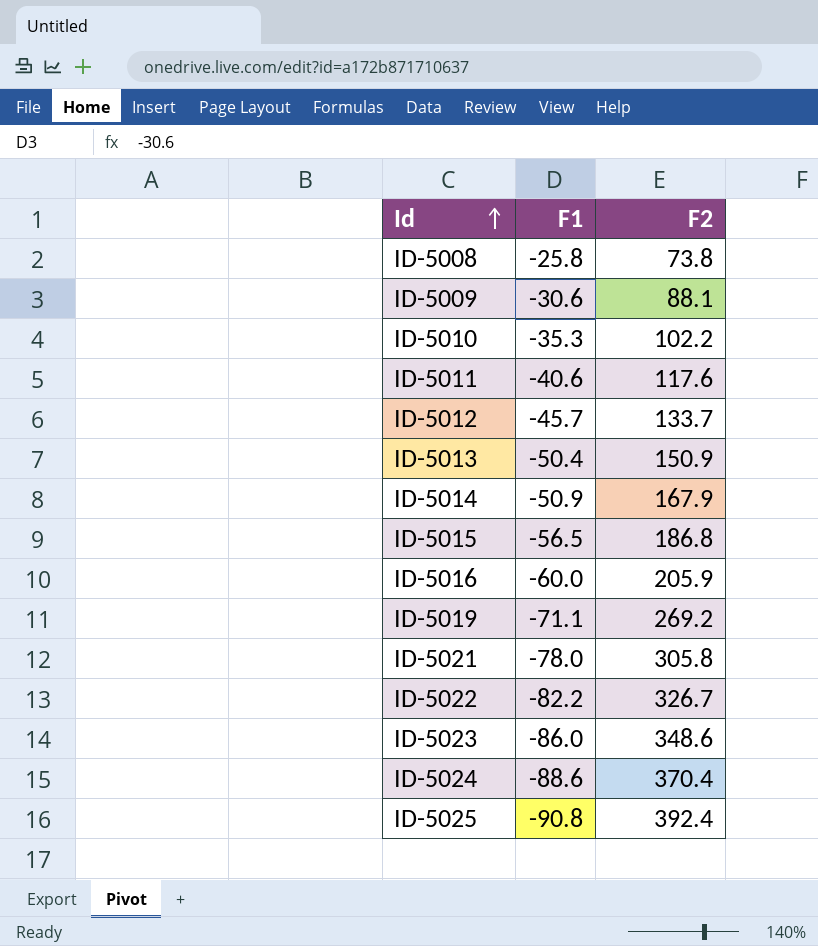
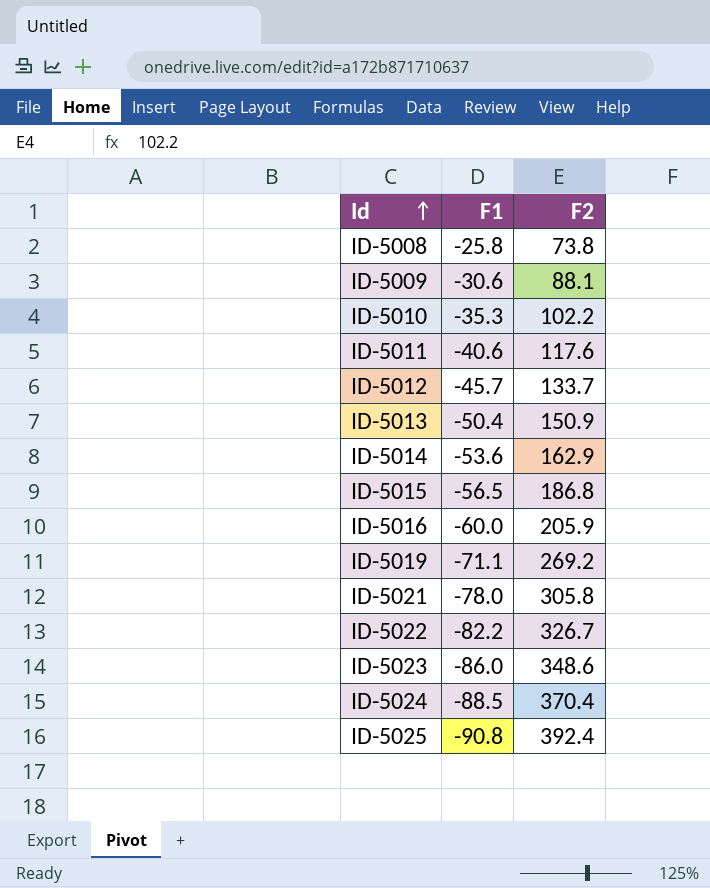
ID-5014 | F1: -50.9 -> -53.6
ID-5014 | F2: 167.9 -> 162.9
ID-5024 | F1: -88.6 -> -88.5

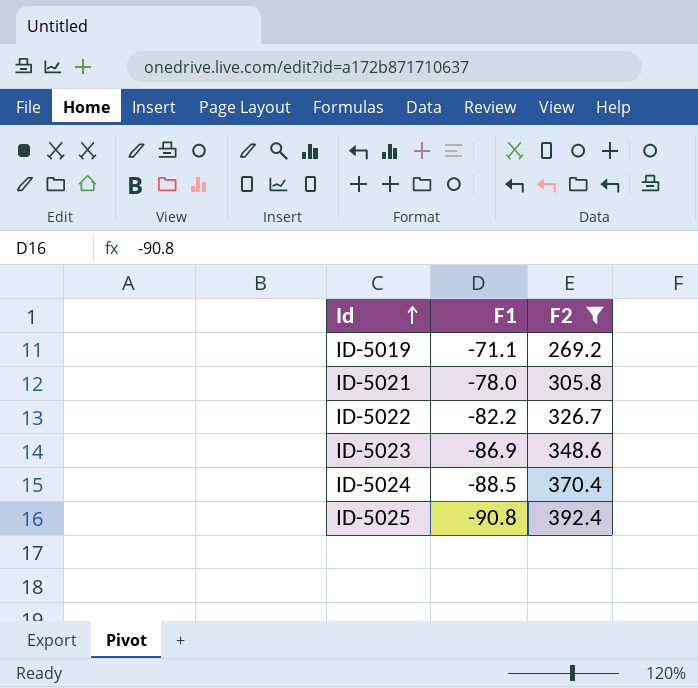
filter: none -> F2 >= 269.2
ID-5023 | F1: -86.0 -> -86.9

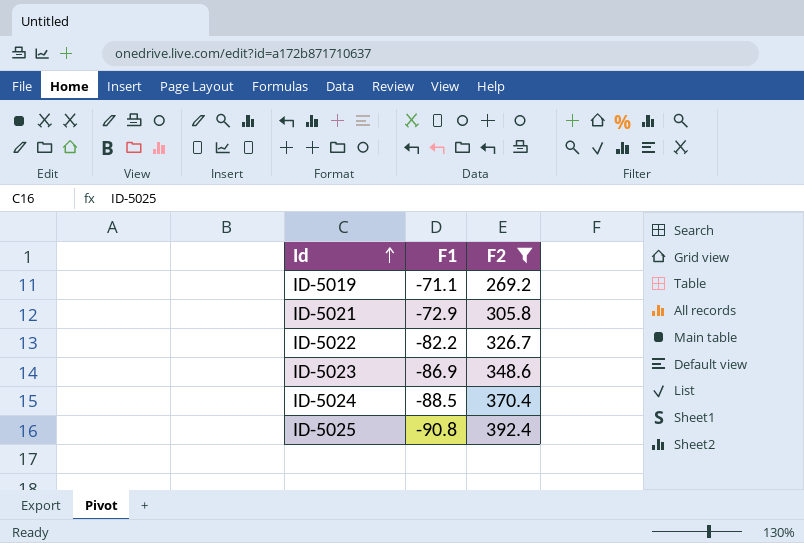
ID-5021 | F1: -78.0 -> -72.9

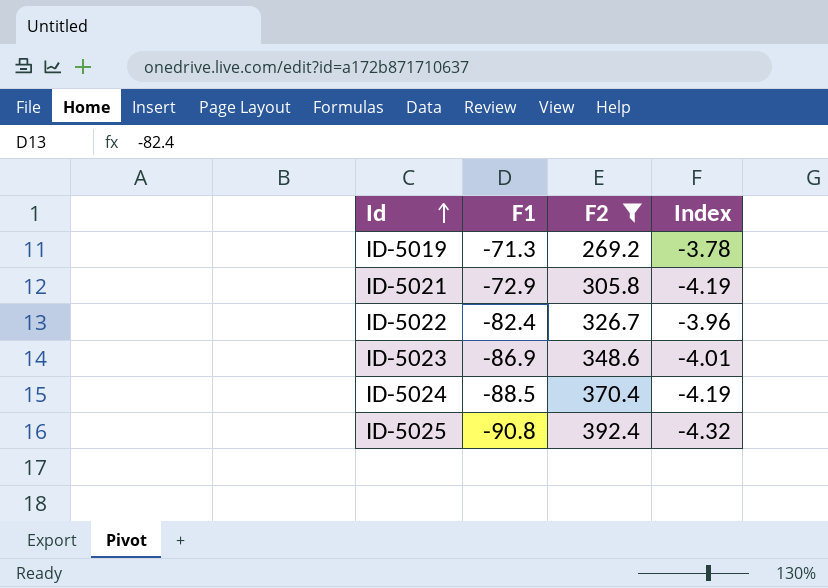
column Index | formula: none -> [F2] / [F1]
ID-5019 | F1: -71.1 -> -71.3
ID-5022 | F1: -82.2 -> -82.4

